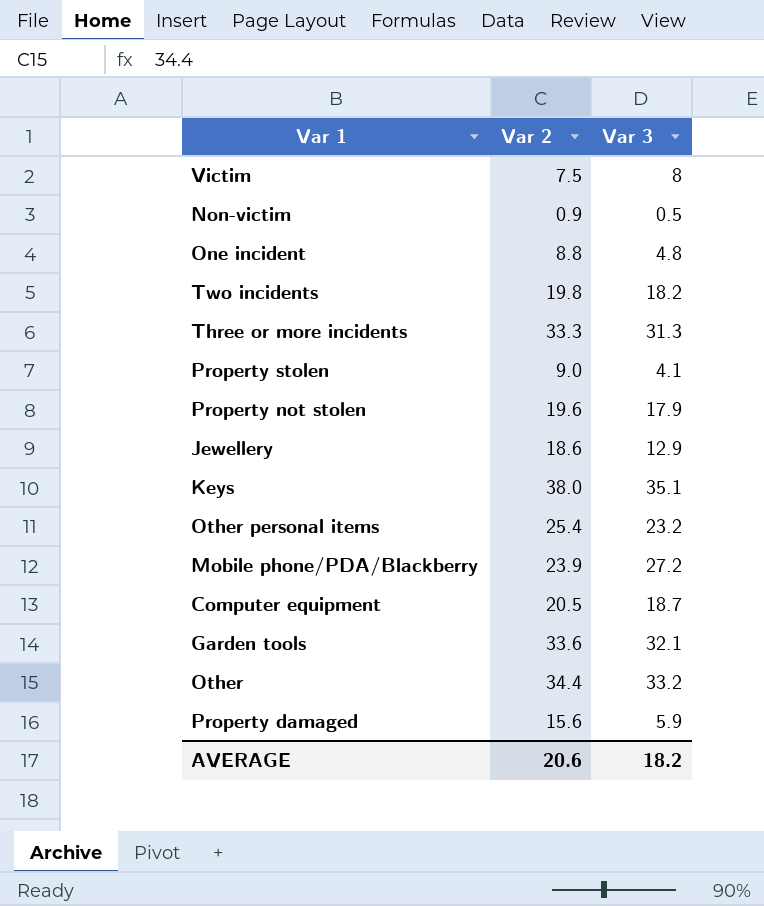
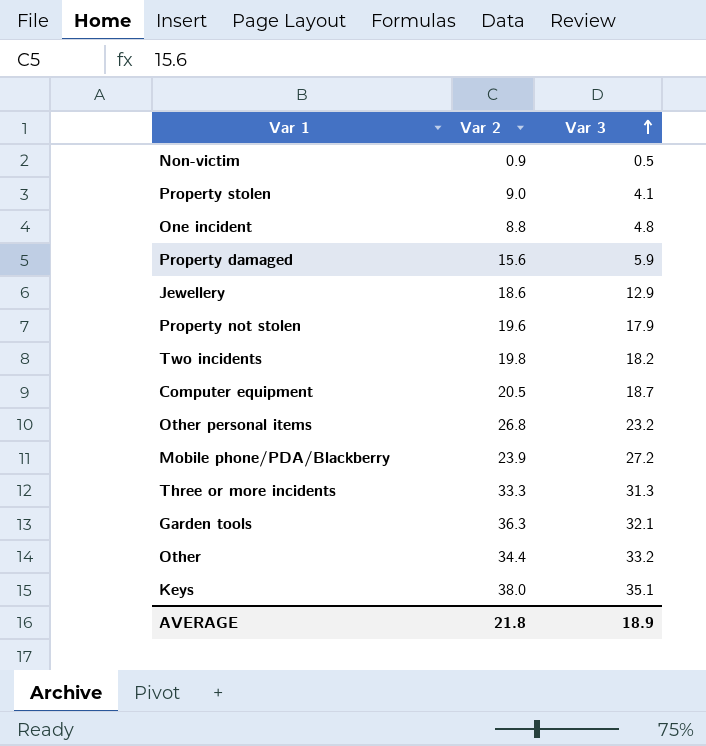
row order: none -> Var 3 ascending
row Victim: 7.5 | 8 -> none
Other personal items | Var 2: 25.4 -> 26.8
Garden tools | Var 2: 33.6 -> 36.3
AVERAGE | Var 2: 20.6 -> 21.8
AVERAGE | Var 3: 18.2 -> 18.9

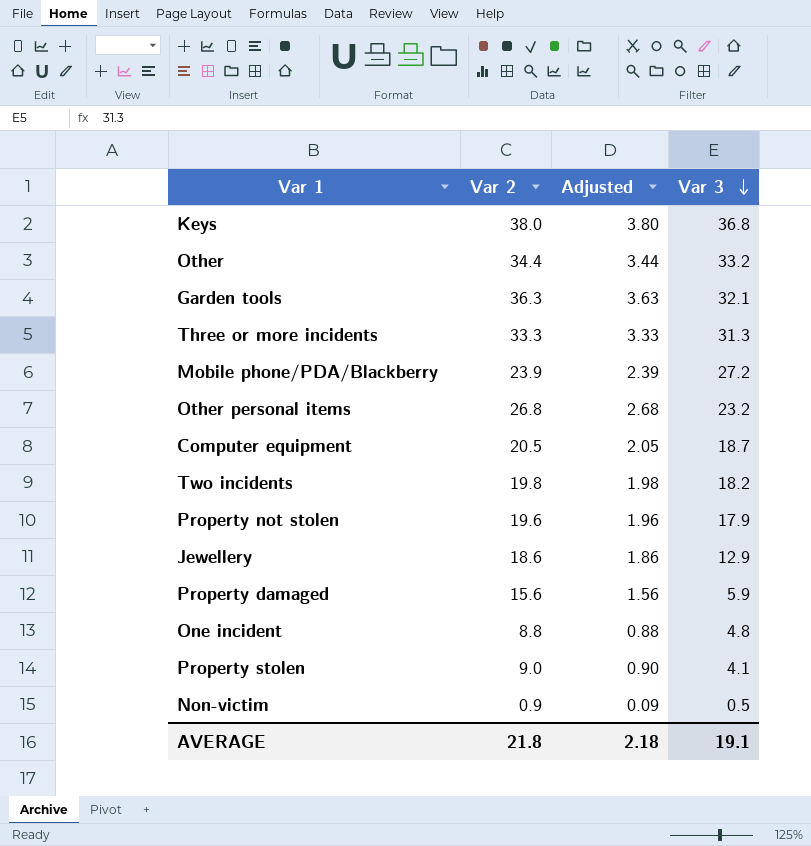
row order: Var 3 ascending -> Var 3 descending
column Adjusted | formula: none -> [Var 2] * 0.1
Keys | Var 3: 35.1 -> 36.8
AVERAGE | Var 3: 18.9 -> 19.1

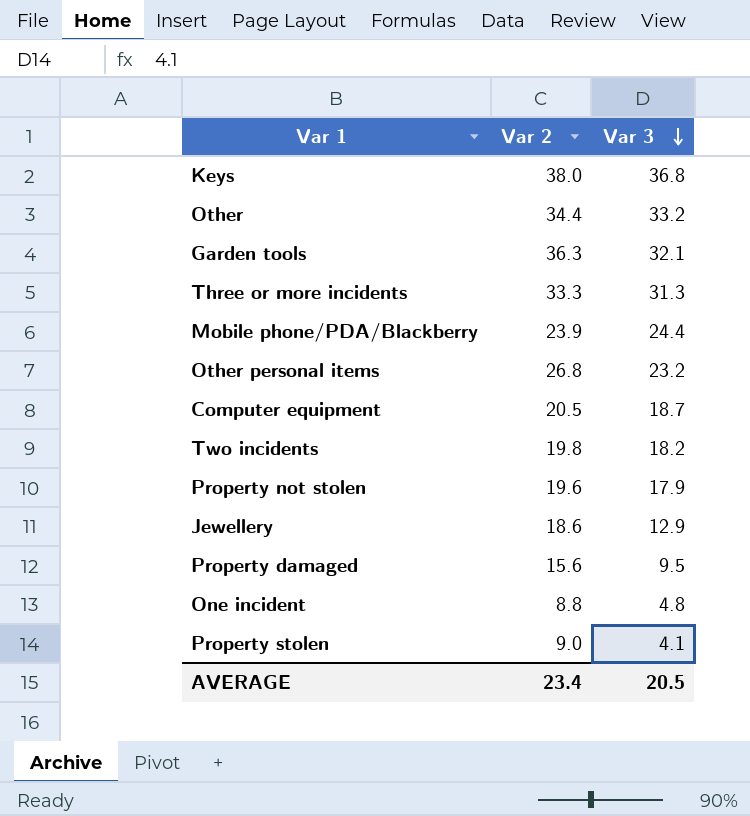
column Adjusted | formula: [Var 2] * 0.1 -> none
row Non-victim: 0.9 | 0.09 | 0.5 -> none
Mobile phone/PDA/Blackberry | Var 3: 27.2 -> 24.4
Property damaged | Var 3: 5.9 -> 9.5
AVERAGE | Var 2: 21.8 -> 23.4
AVERAGE | Var 3: 19.1 -> 20.5

